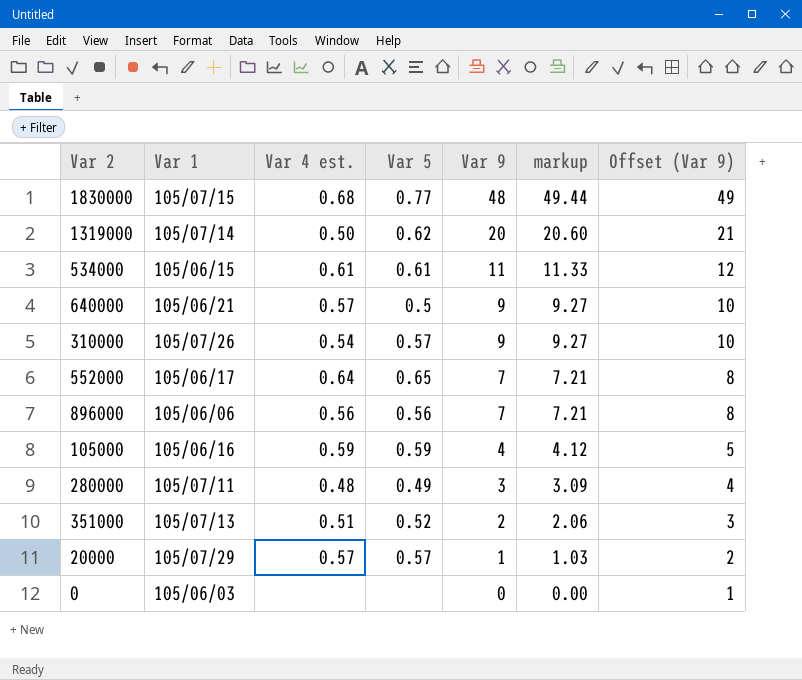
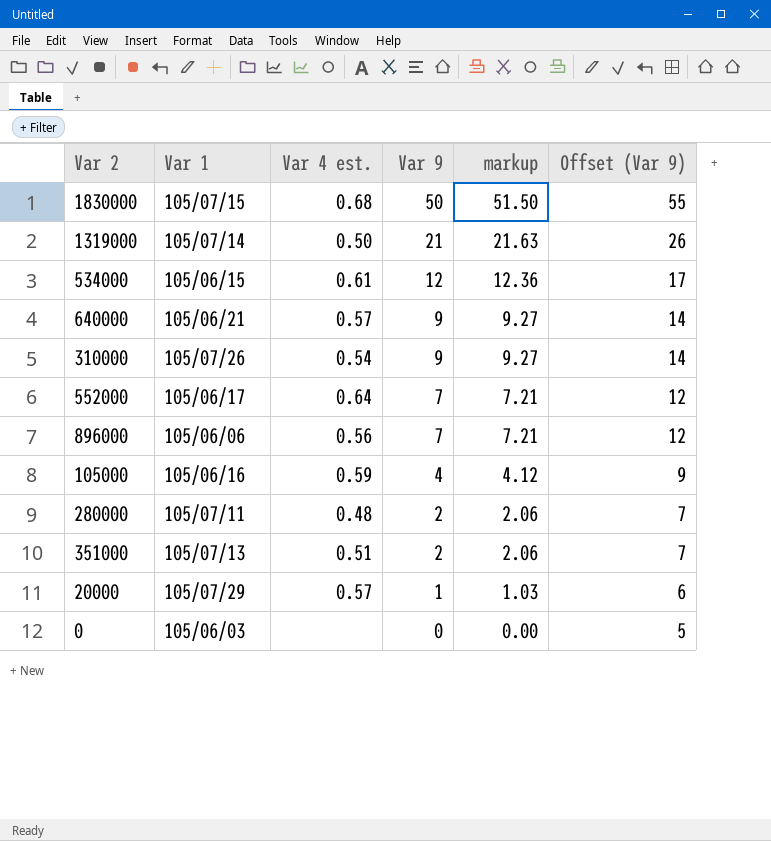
column Var 5 | position: 4 -> none
column Offset (Var 9) | formula: [Var 9] + 1 -> [Var 9] + 5
1830000 | Var 9: 48 -> 50
1830000 | markup: 49.44 -> 51.50
1319000 | Var 9: 20 -> 21
1319000 | markup: 20.60 -> 21.63
534000 | Var 9: 11 -> 12
534000 | markup: 11.33 -> 12.36
280000 | Var 9: 3 -> 2
280000 | markup: 3.09 -> 2.06

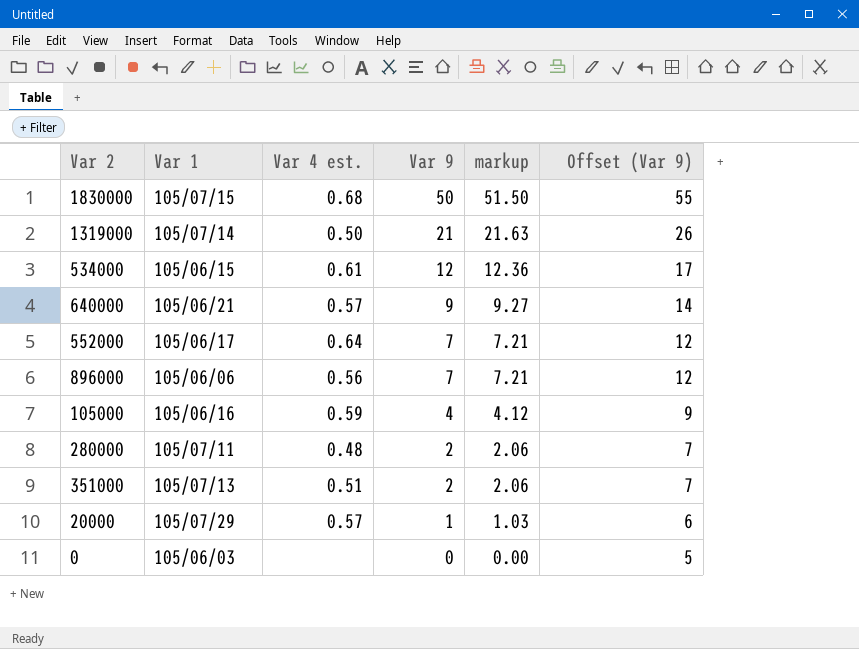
row 310000: 105/07/26 | 0.54 | 9 | 9.27 | 14 -> none

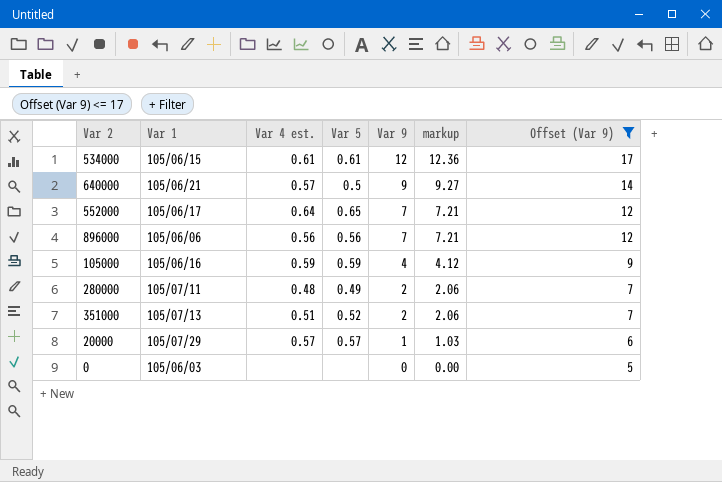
filter: none -> Offset (Var 9) <= 17
column Var 5 | position: none -> 4

